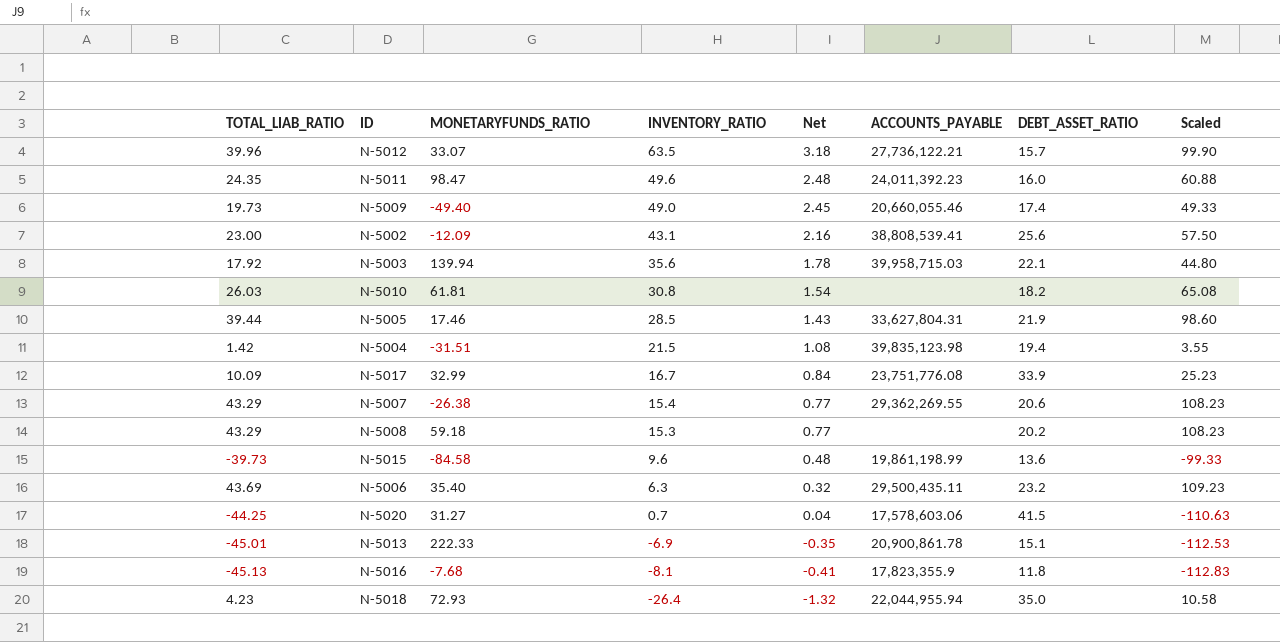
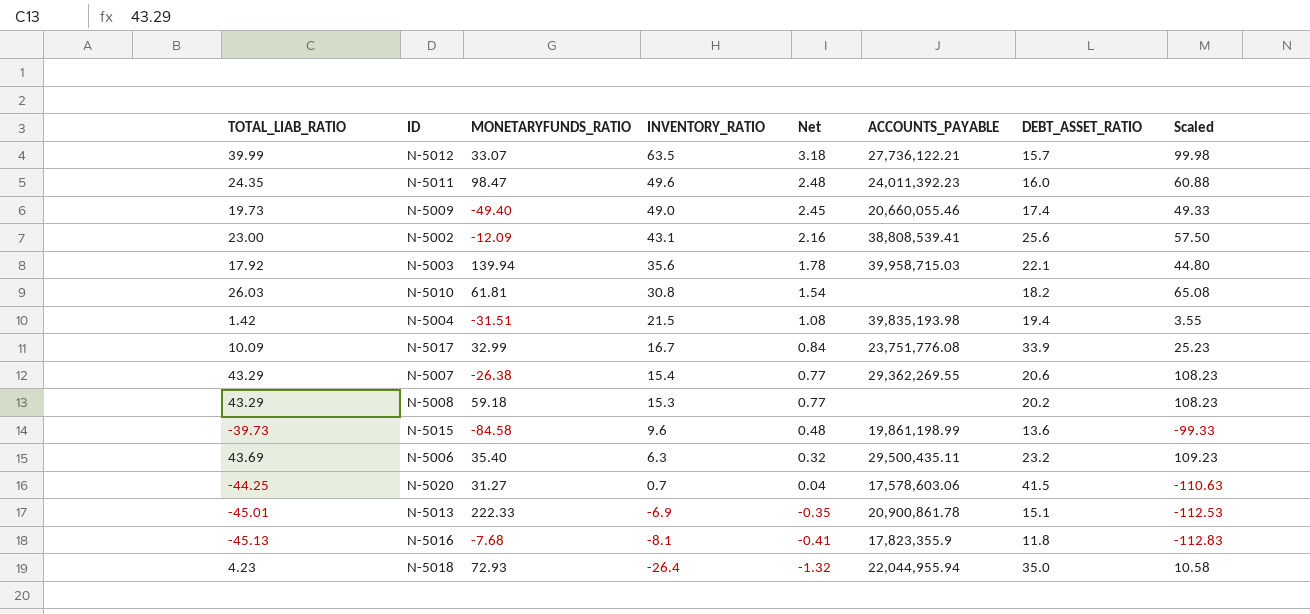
row N-5005: 39.44 | 17.46 | 28.5 | 1.43 | 33,627,804.31 | 21.9 | 98.60 -> none
N-5012 | TOTAL_LIAB_RATIO: 39.96 -> 39.99
N-5012 | Scaled: 99.90 -> 99.98
N-5004 | ACCOUNTS_PAYABLE: 39,835,123.98 -> 39,835,193.98

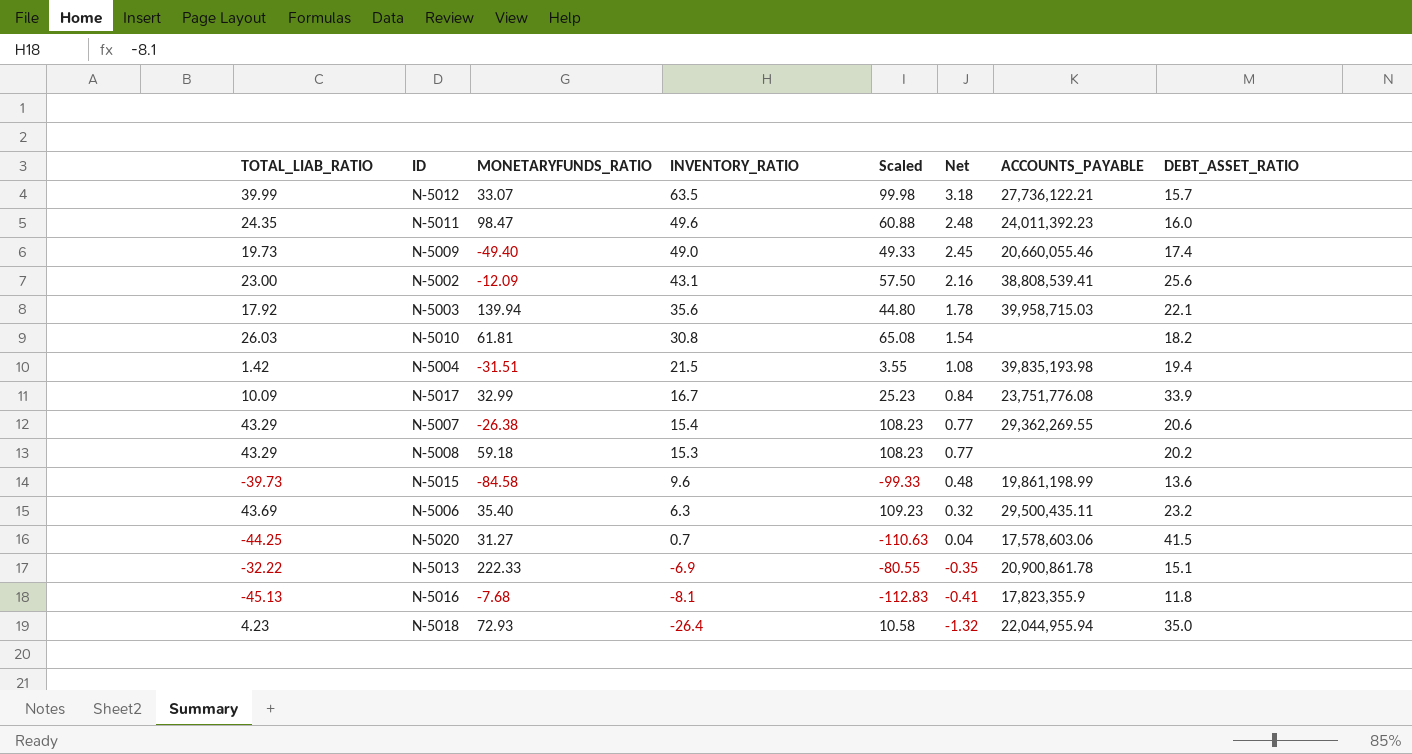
column Scaled | position: 8 -> 5
N-5013 | TOTAL_LIAB_RATIO: -45.01 -> -32.22
N-5013 | Scaled: -112.53 -> -80.55

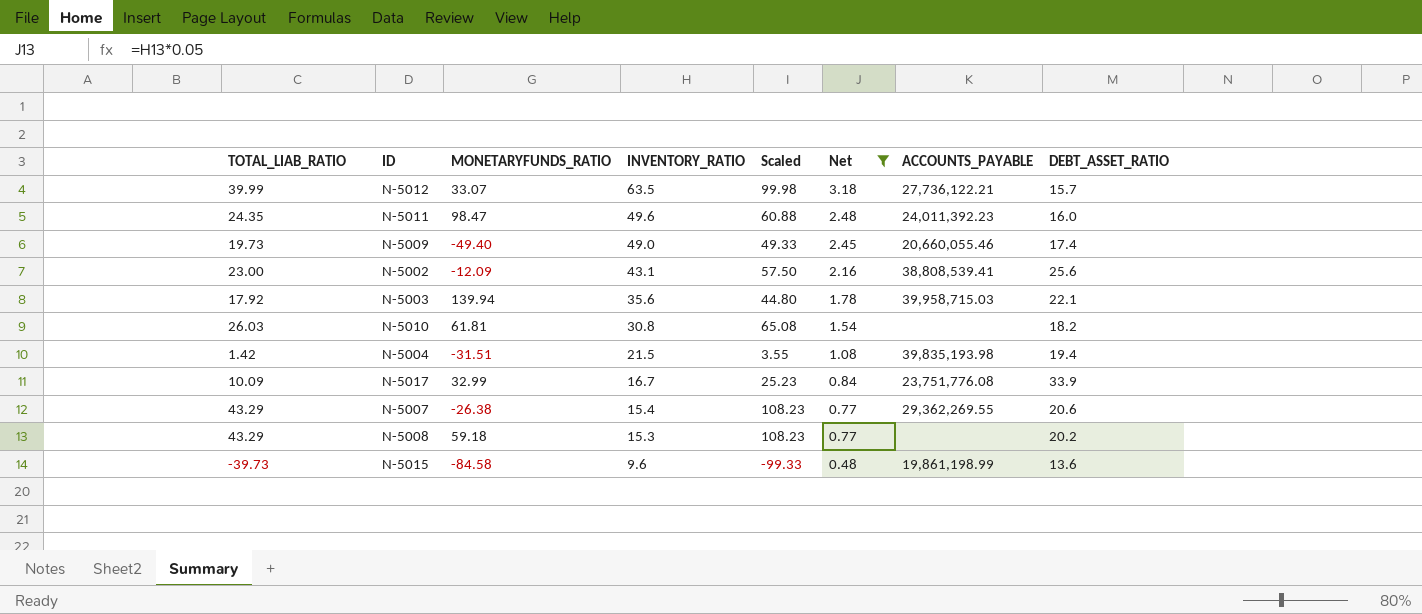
filter: none -> Net >= 0.48

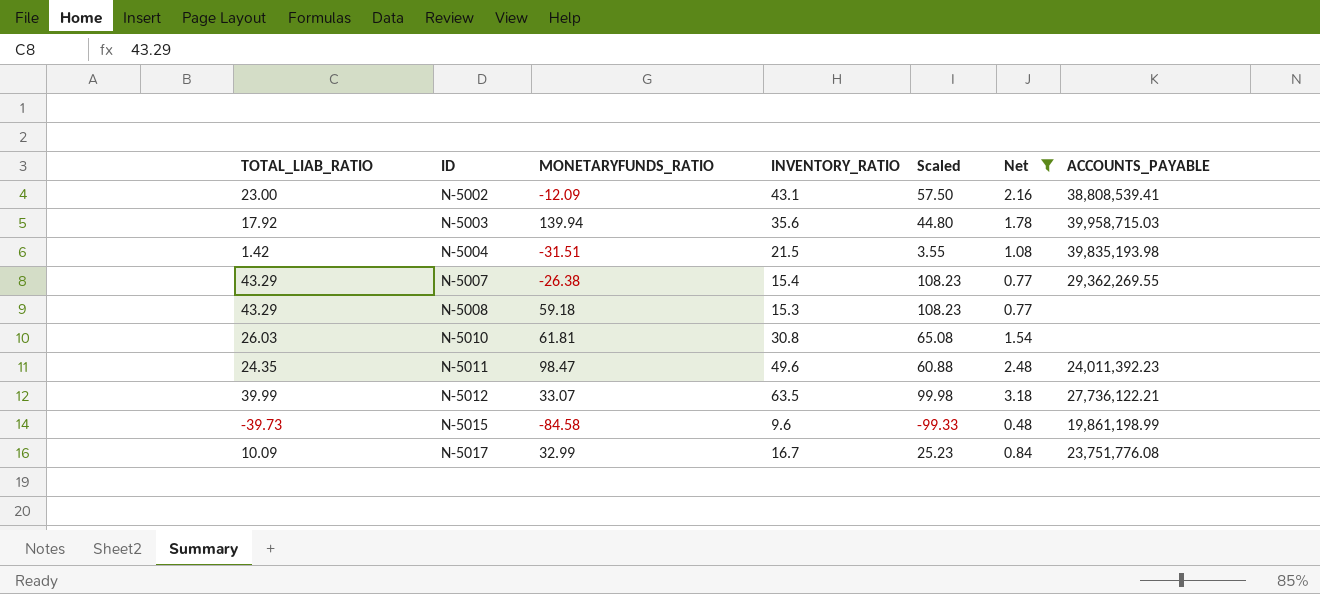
row order: INVENTORY_RATIO descending -> ID ascending
column DEBT_ASSET_RATIO | position: 8 -> none
row N-5009: 19.73 | -49.40 | 49.0 | 49.33 | 2.45 | 20,660,055.46 | 17.4 -> none

